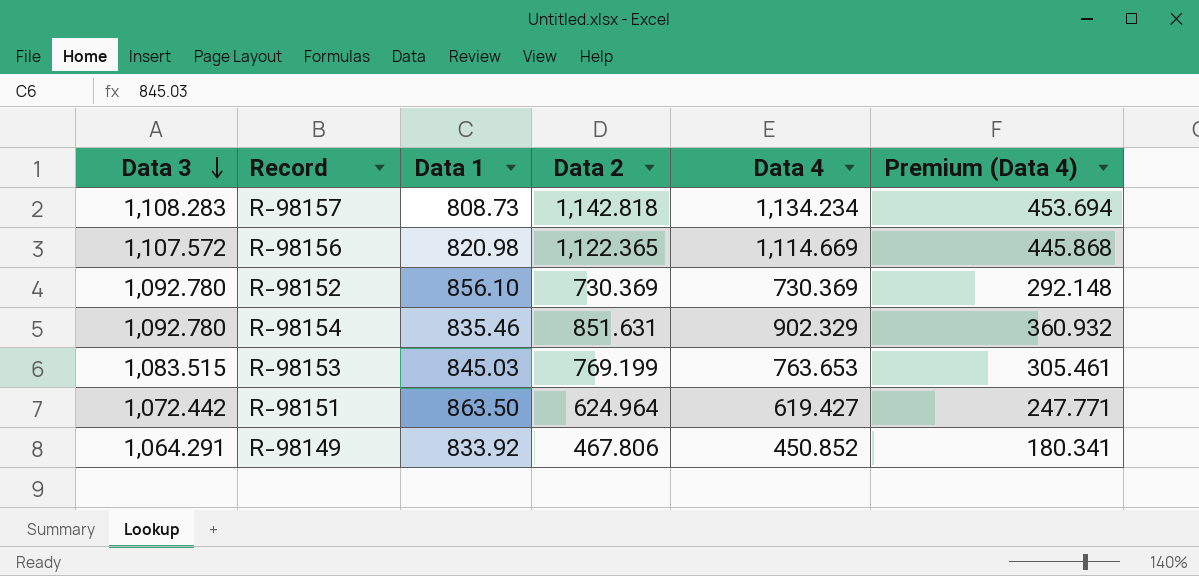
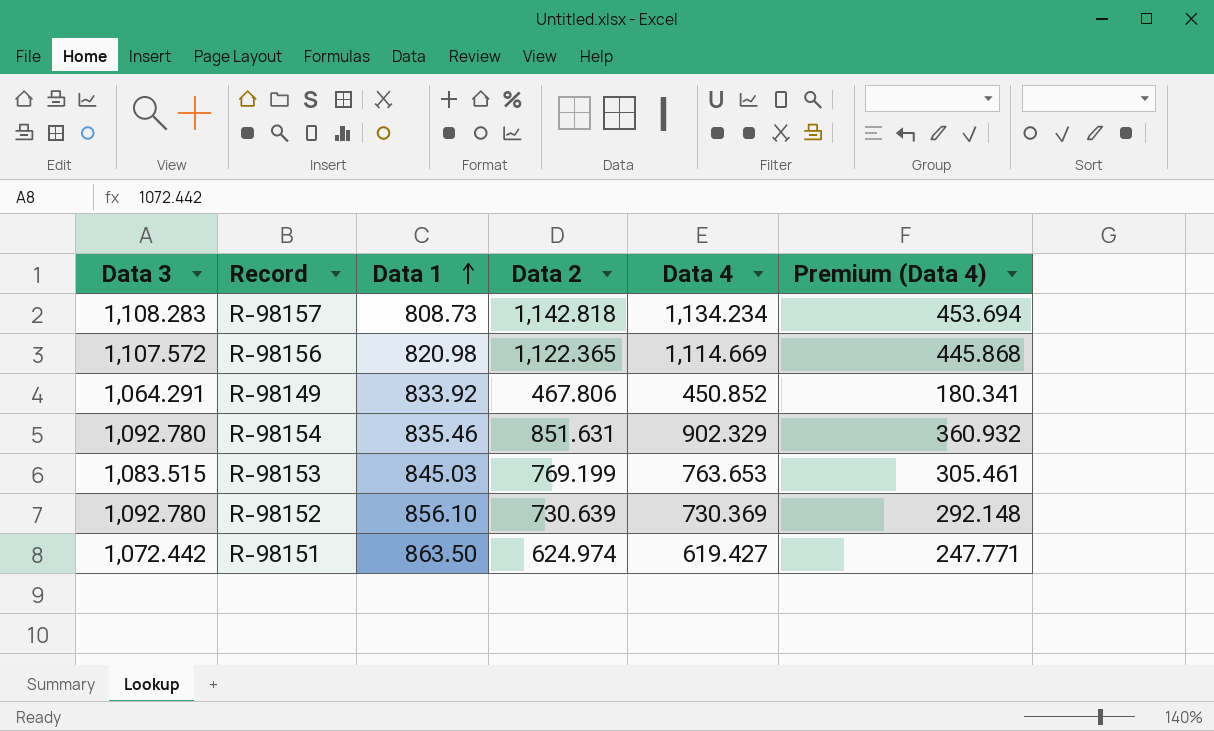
row order: Data 3 descending -> Data 1 ascending
R-98152 | Data 2: 730.369 -> 730.639
R-98151 | Data 2: 624.964 -> 624.974

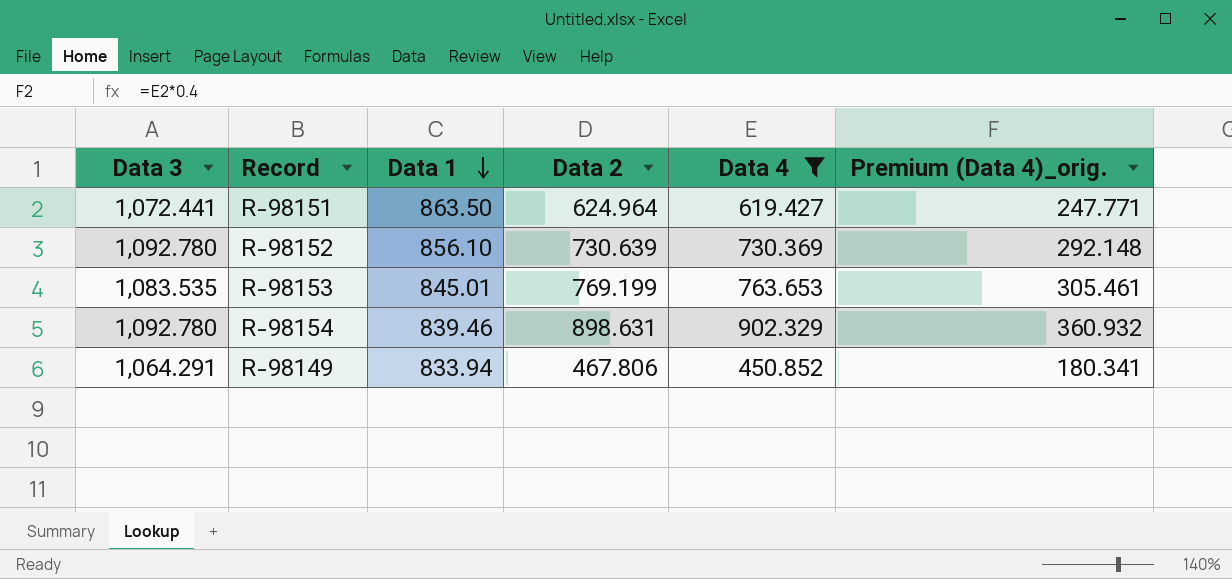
filter: none -> Data 4 <= 902.329
row order: Data 1 ascending -> Data 1 descending
column name: Premium (Data 4) -> Premium (Data 4)_orig.
R-98151 | Data 3: 1,072.442 -> 1,072.441
R-98151 | Data 2: 624.974 -> 624.964
R-98153 | Data 3: 1,083.515 -> 1,083.535
R-98153 | Data 1: 845.03 -> 845.01
R-98154 | Data 1: 835.46 -> 839.46
R-98154 | Data 2: 851.631 -> 898.631
R-98149 | Data 1: 833.92 -> 833.94

